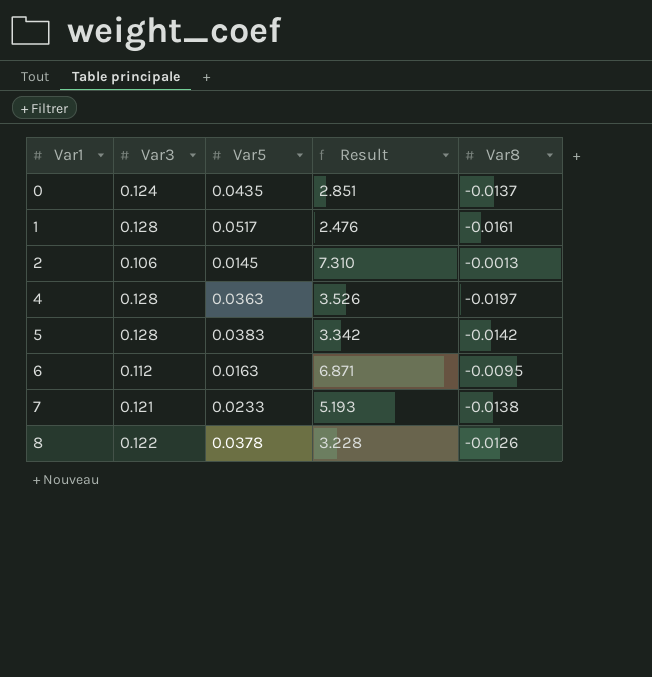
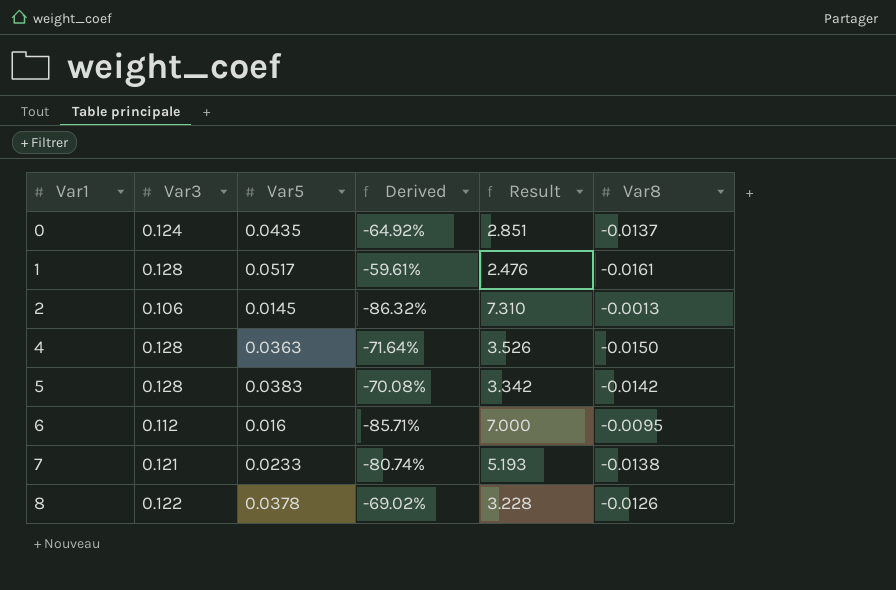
column Derived | formula: none -> ([Var5] - [Var3]) / [Var3]
4 | Var8: -0.0197 -> -0.0150
6 | Var5: 0.0163 -> 0.016
6 | Result: 6.871 -> 7.000

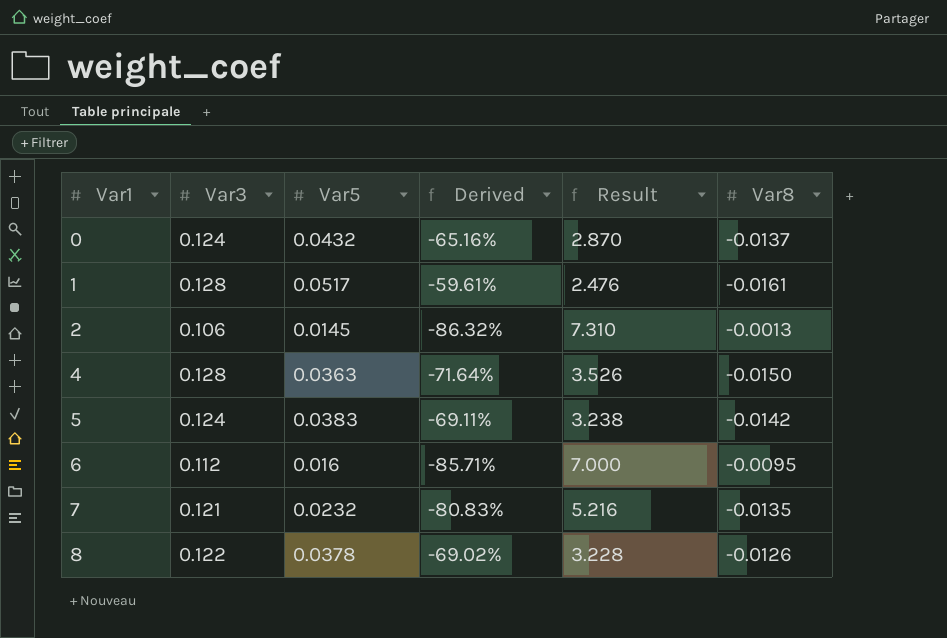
0 | Var5: 0.0435 -> 0.0432
0 | Derived: -64.92% -> -65.16%
0 | Result: 2.851 -> 2.870
5 | Var3: 0.128 -> 0.124
5 | Derived: -70.08% -> -69.11%
5 | Result: 3.342 -> 3.238
7 | Var5: 0.0233 -> 0.0232
7 | Derived: -80.74% -> -80.83%
7 | Result: 5.193 -> 5.216
7 | Var8: -0.0138 -> -0.0135

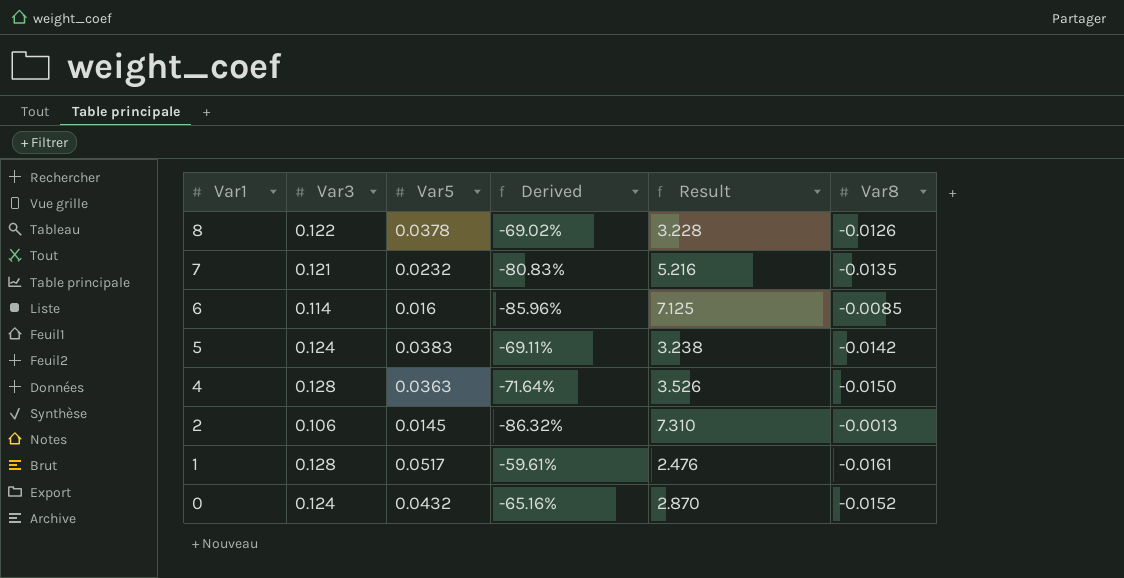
row order: Var1 ascending -> Var1 descending
6 | Var3: 0.112 -> 0.114
6 | Derived: -85.71% -> -85.96%
6 | Result: 7.000 -> 7.125
6 | Var8: -0.0095 -> -0.0085
0 | Var8: -0.0137 -> -0.0152

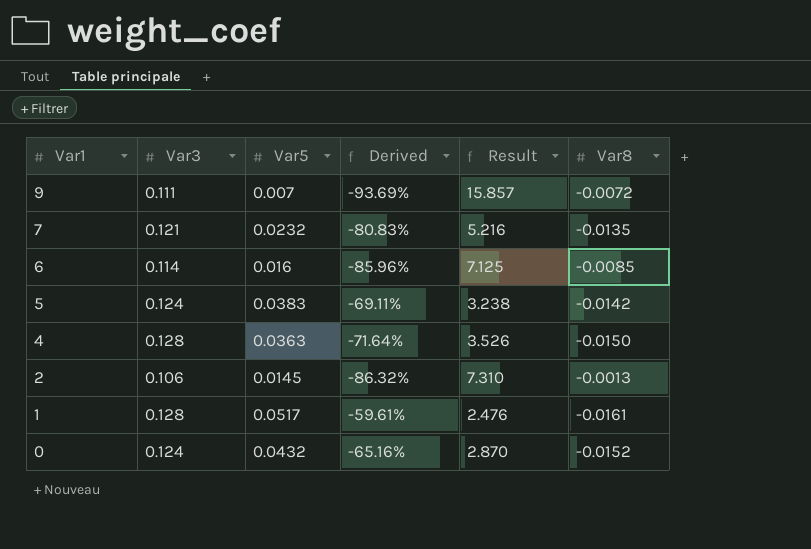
row 8: 0.122 | 0.0378 | -69.02% | 3.228 | -0.0126 -> none
row 9: none -> 0.111 | 0.007 | -93.69% | 15.857 | -0.0072

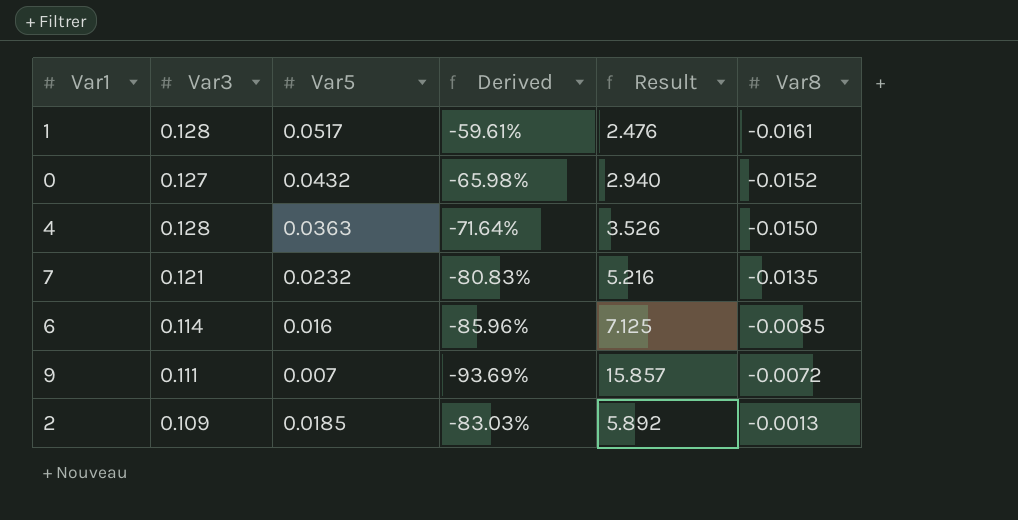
row order: Var1 descending -> Var8 ascending
row 5: 0.124 | 0.0383 | -69.11% | 3.238 | -0.0142 -> none
0 | Var3: 0.124 -> 0.127
0 | Derived: -65.16% -> -65.98%
0 | Result: 2.870 -> 2.940
2 | Var3: 0.106 -> 0.109
2 | Var5: 0.0145 -> 0.0185
2 | Derived: -86.32% -> -83.03%
2 | Result: 7.310 -> 5.892

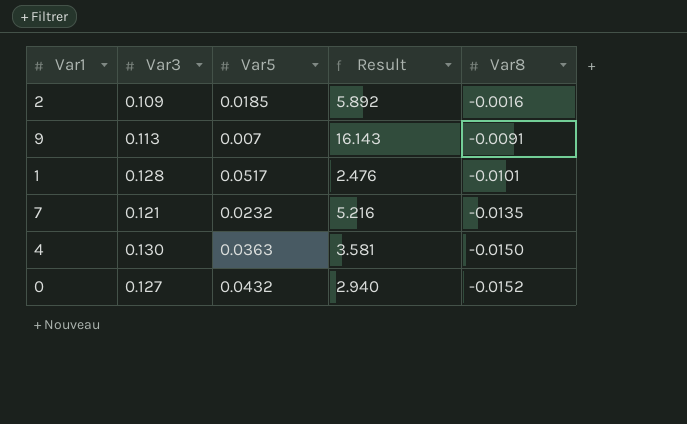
row order: Var8 ascending -> Var8 descending
column Derived | formula: ([Var5] - [Var3]) / [Var3] -> none
row 6: 0.114 | 0.016 | -85.96% | 7.125 | -0.0085 -> none
2 | Var8: -0.0013 -> -0.0016
9 | Var3: 0.111 -> 0.113
9 | Result: 15.857 -> 16.143
9 | Var8: -0.0072 -> -0.0091
1 | Var8: -0.0161 -> -0.0101
4 | Var3: 0.128 -> 0.130
4 | Result: 3.526 -> 3.581

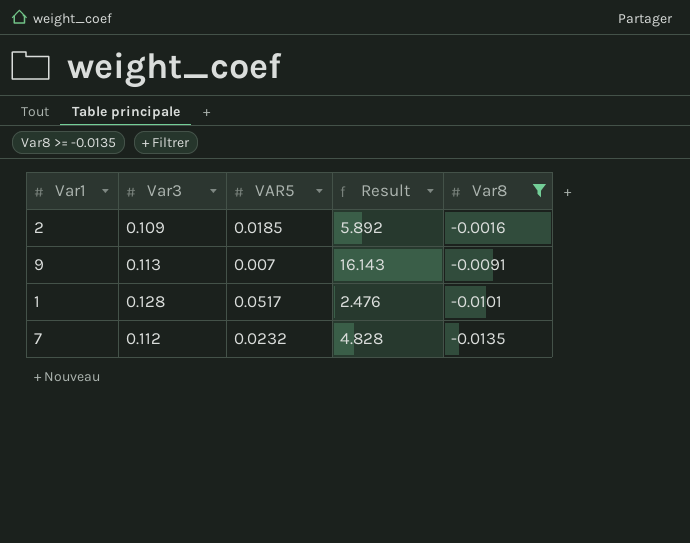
filter: none -> Var8 >= -0.0135
column name: Var5 -> VAR5
7 | Var3: 0.121 -> 0.112
7 | Result: 5.216 -> 4.828

